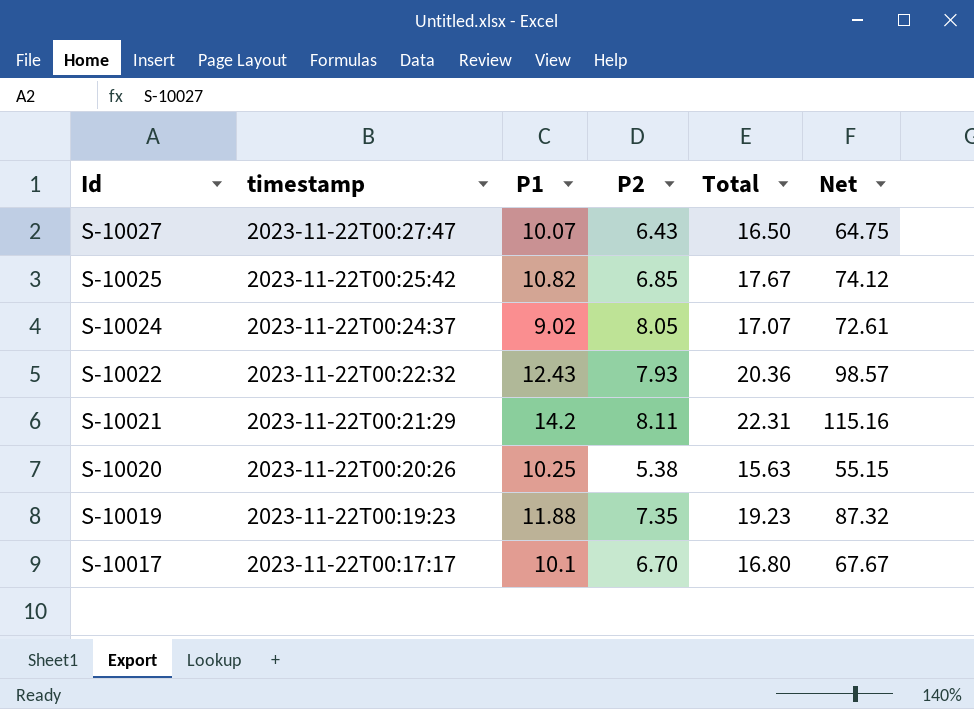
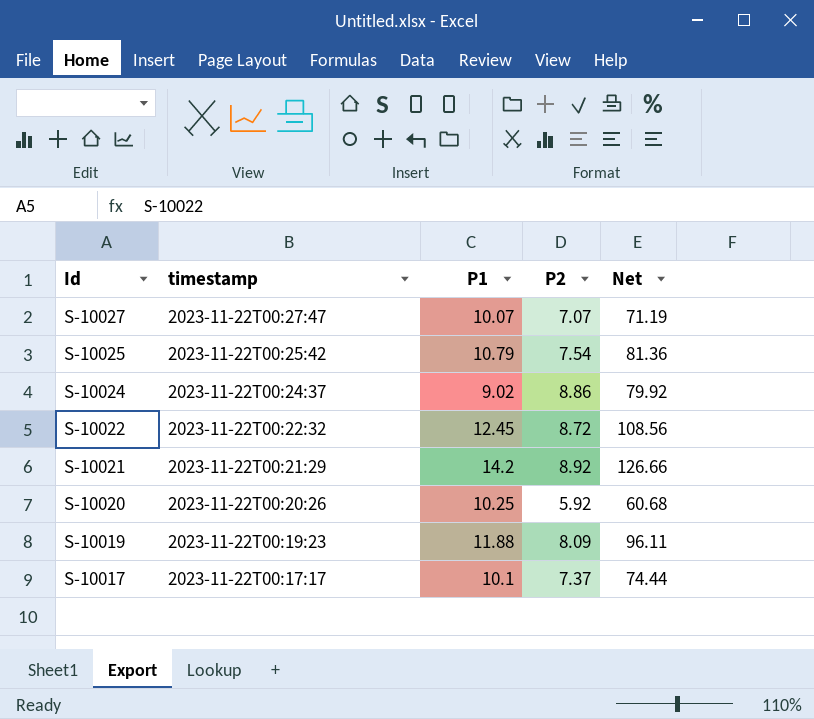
column Total | formula: [P1] + [P2] -> none
S-10027 | P2: 6.43 -> 7.07
S-10027 | Net: 64.75 -> 71.19
S-10025 | P1: 10.82 -> 10.79
S-10025 | P2: 6.85 -> 7.54
S-10025 | Net: 74.12 -> 81.36
S-10024 | P2: 8.05 -> 8.86
S-10024 | Net: 72.61 -> 79.92
S-10022 | P1: 12.43 -> 12.45
S-10022 | P2: 7.93 -> 8.72
S-10022 | Net: 98.57 -> 108.56
S-10021 | P2: 8.11 -> 8.92
S-10021 | Net: 115.16 -> 126.66
S-10020 | P2: 5.38 -> 5.92
S-10020 | Net: 55.15 -> 60.68
S-10019 | P2: 7.35 -> 8.09
S-10019 | Net: 87.32 -> 96.11
S-10017 | P2: 6.70 -> 7.37
S-10017 | Net: 67.67 -> 74.44

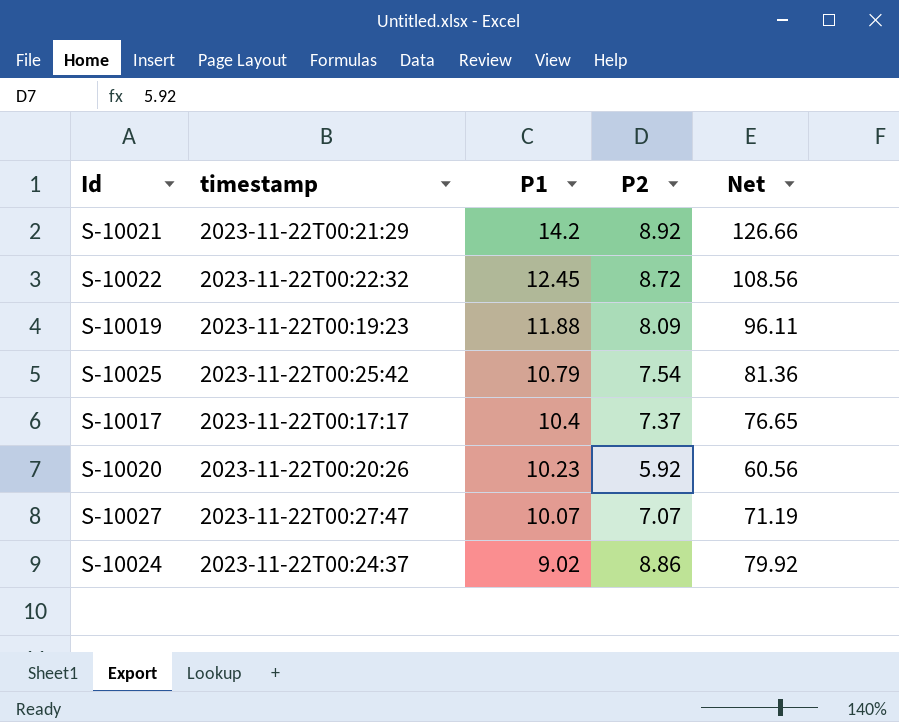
row order: Id descending -> P1 descending
S-10017 | P1: 10.1 -> 10.4
S-10017 | Net: 74.44 -> 76.65
S-10020 | P1: 10.25 -> 10.23
S-10020 | Net: 60.68 -> 60.56

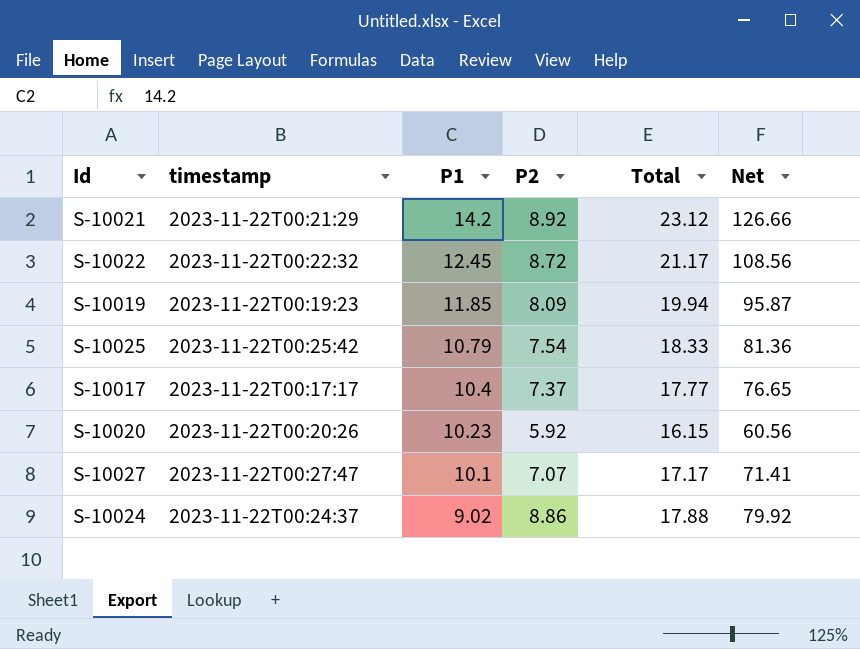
column Total | formula: none -> [P1] + [P2]
S-10019 | P1: 11.88 -> 11.85
S-10019 | Net: 96.11 -> 95.87
S-10027 | P1: 10.07 -> 10.1
S-10027 | Net: 71.19 -> 71.41

